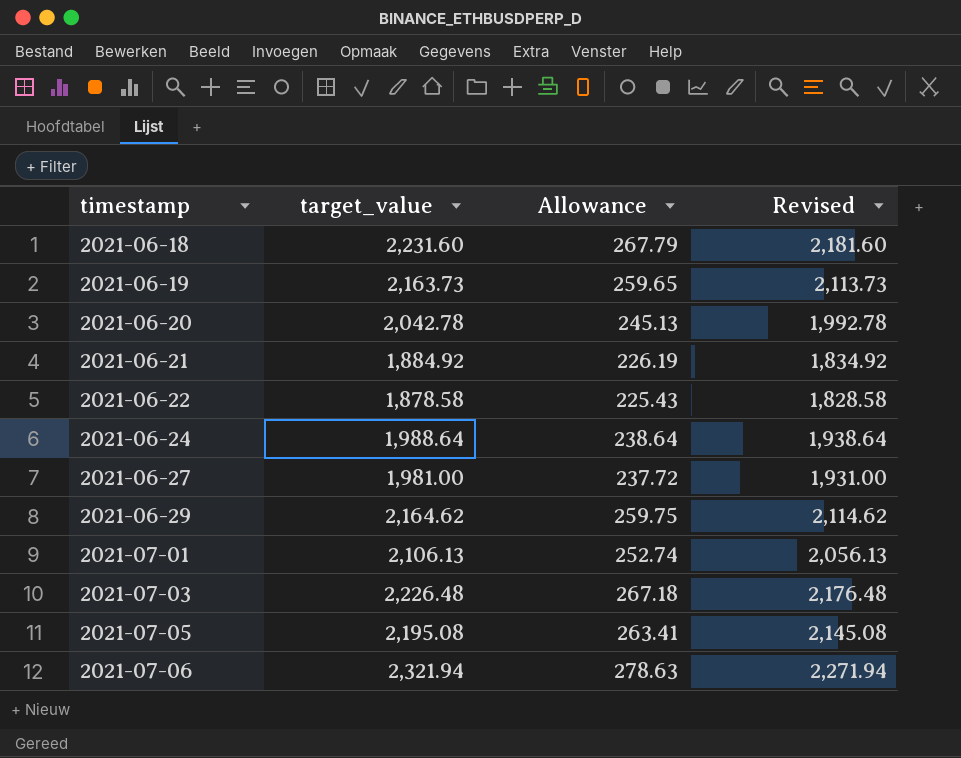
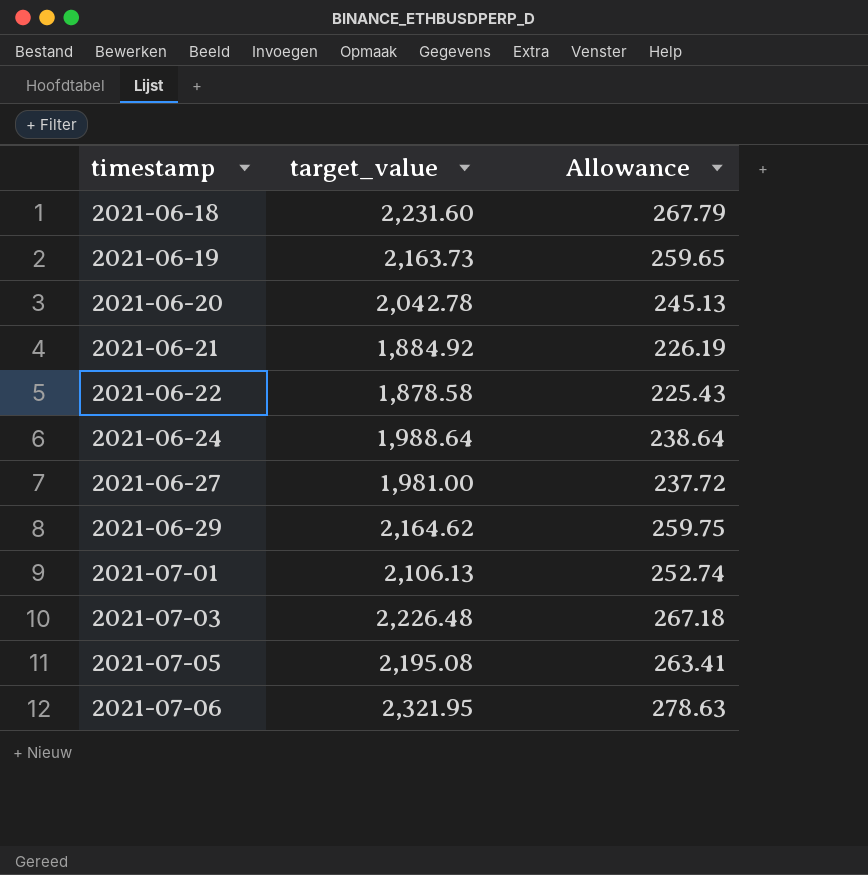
column Revised | formula: [target_value] - 50 -> none
2021-07-06 | target_value: 2,321.94 -> 2,321.95

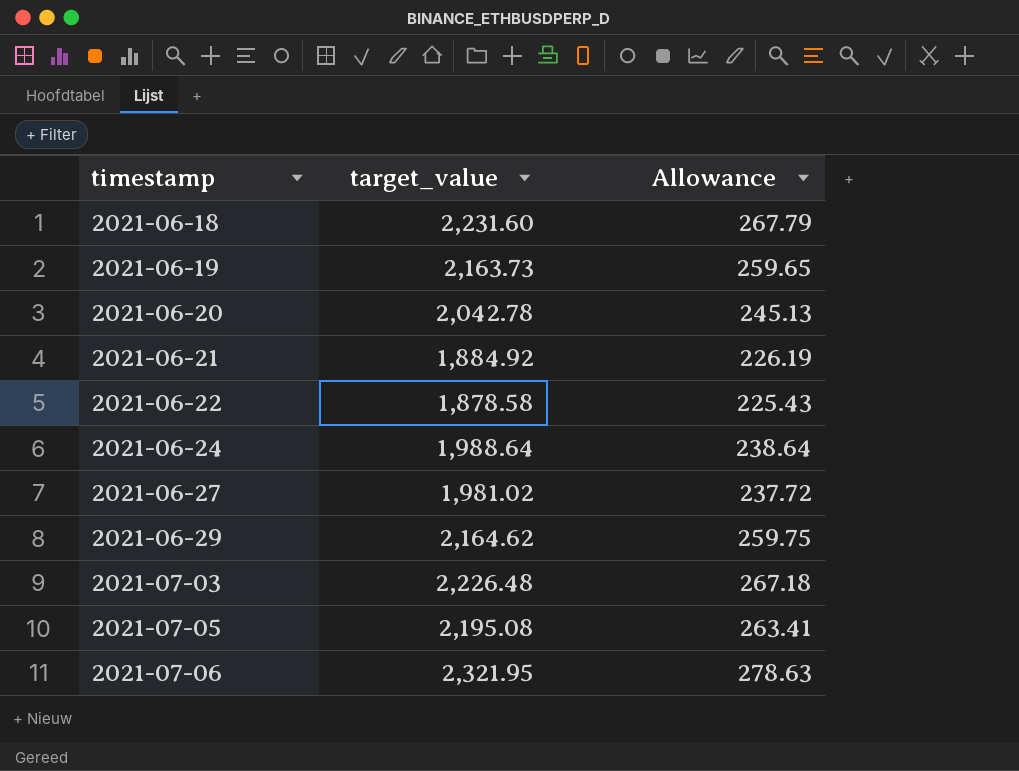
row 2021-07-01: 2,106.13 | 252.74 -> none
2021-06-27 | target_value: 1,981.00 -> 1,981.02

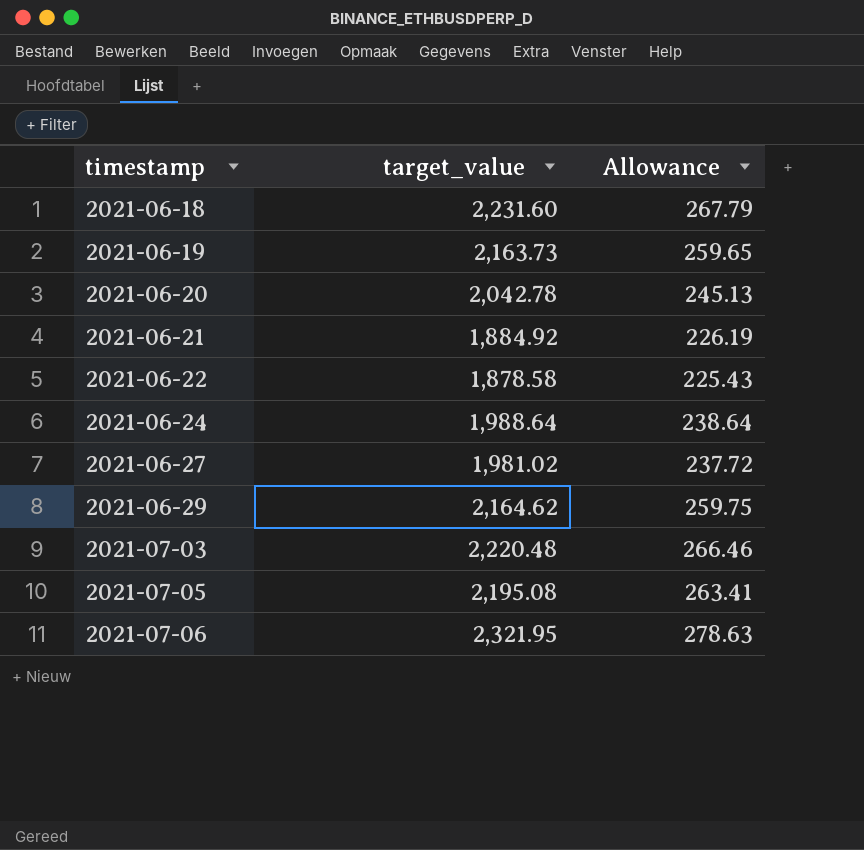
2021-07-03 | target_value: 2,226.48 -> 2,220.48
2021-07-03 | Allowance: 267.18 -> 266.46

